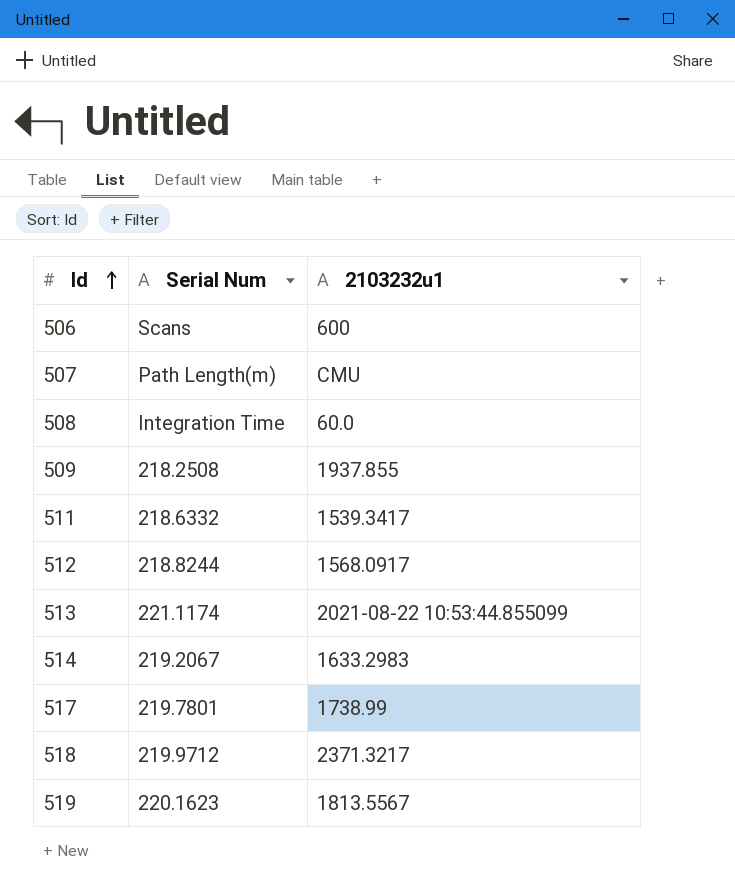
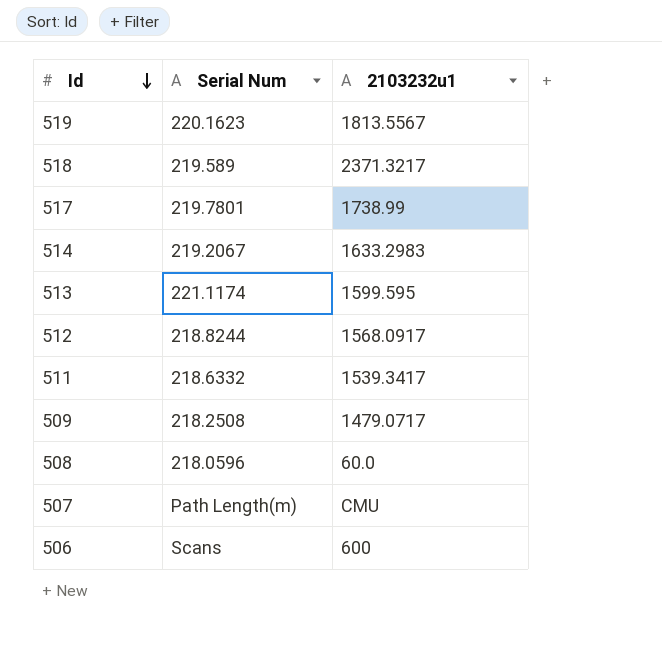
row order: Id ascending -> Id descending
518 | Serial Num: 219.9712 -> 219.589
513 | 2103232u1: 2021-08-22 10:53:44.855099 -> 1599.595
509 | 2103232u1: 1937.855 -> 1479.0717
508 | Serial Num: Integration Time -> 218.0596

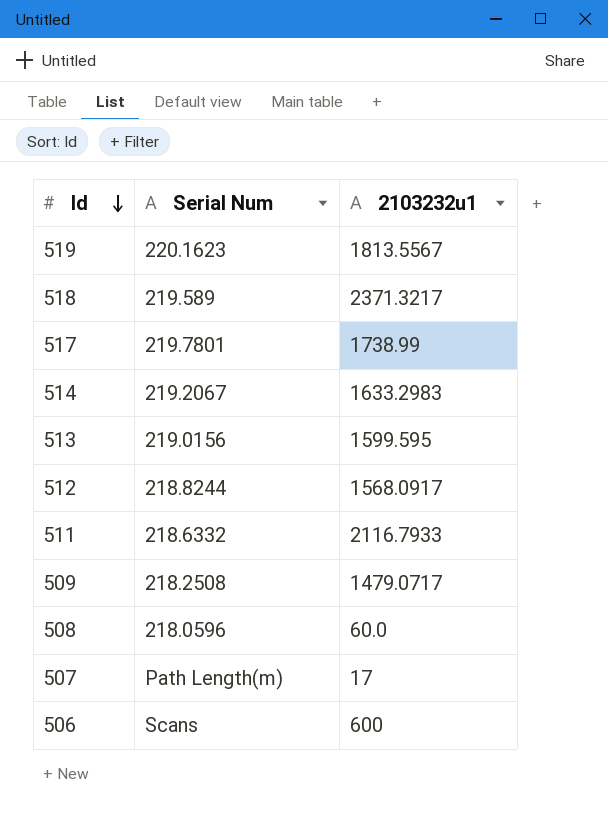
513 | Serial Num: 221.1174 -> 219.0156
511 | 2103232u1: 1539.3417 -> 2116.7933
507 | 2103232u1: CMU -> 17

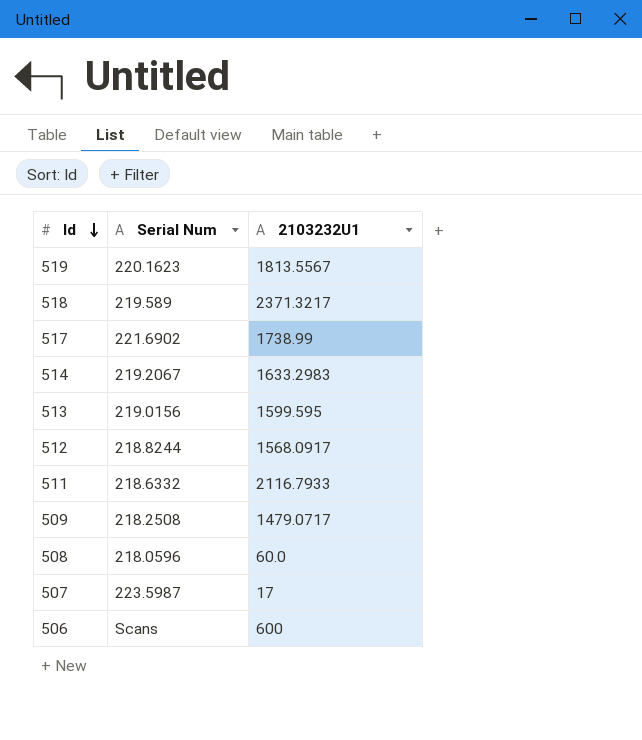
column name: 2103232u1 -> 2103232U1
517 | Serial Num: 219.7801 -> 221.6902
507 | Serial Num: Path Length(m) -> 223.5987

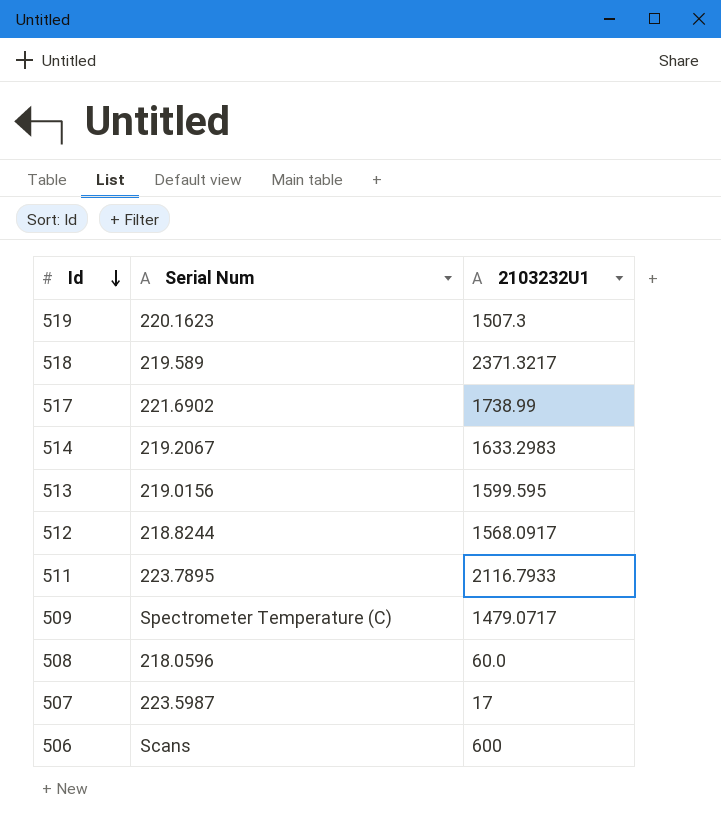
519 | 2103232U1: 1813.5567 -> 1507.3
511 | Serial Num: 218.6332 -> 223.7895
509 | Serial Num: 218.2508 -> Spectrometer Temperature (C)

